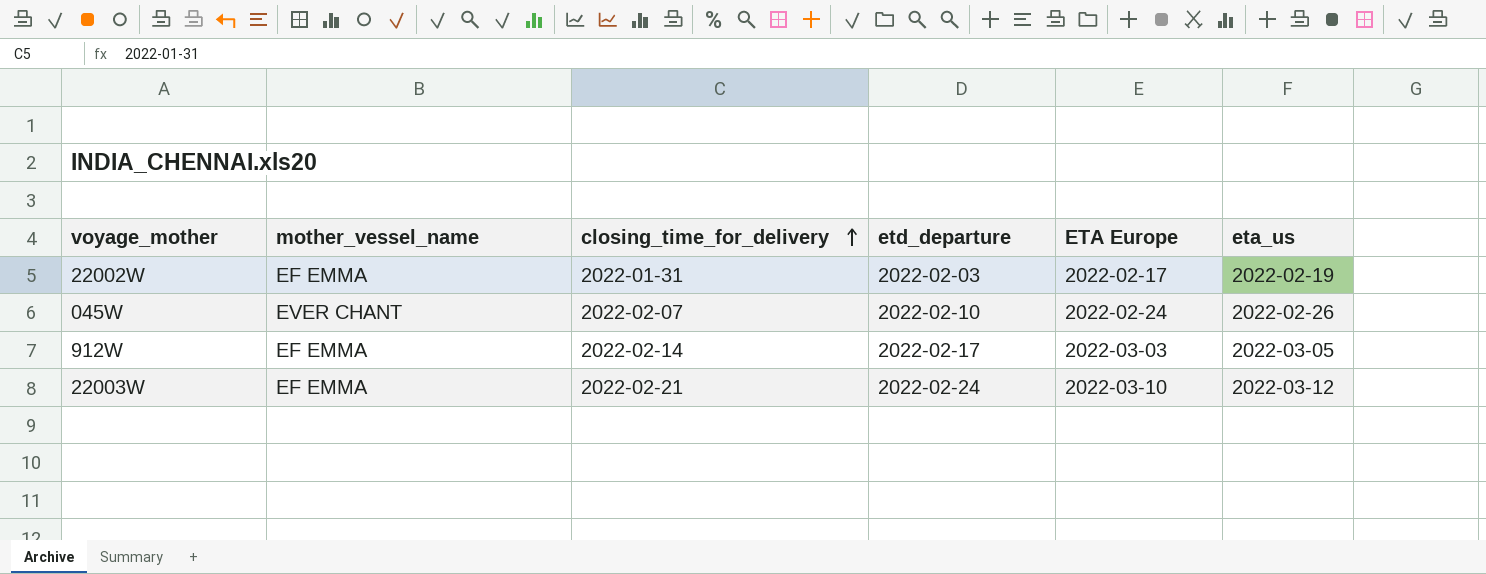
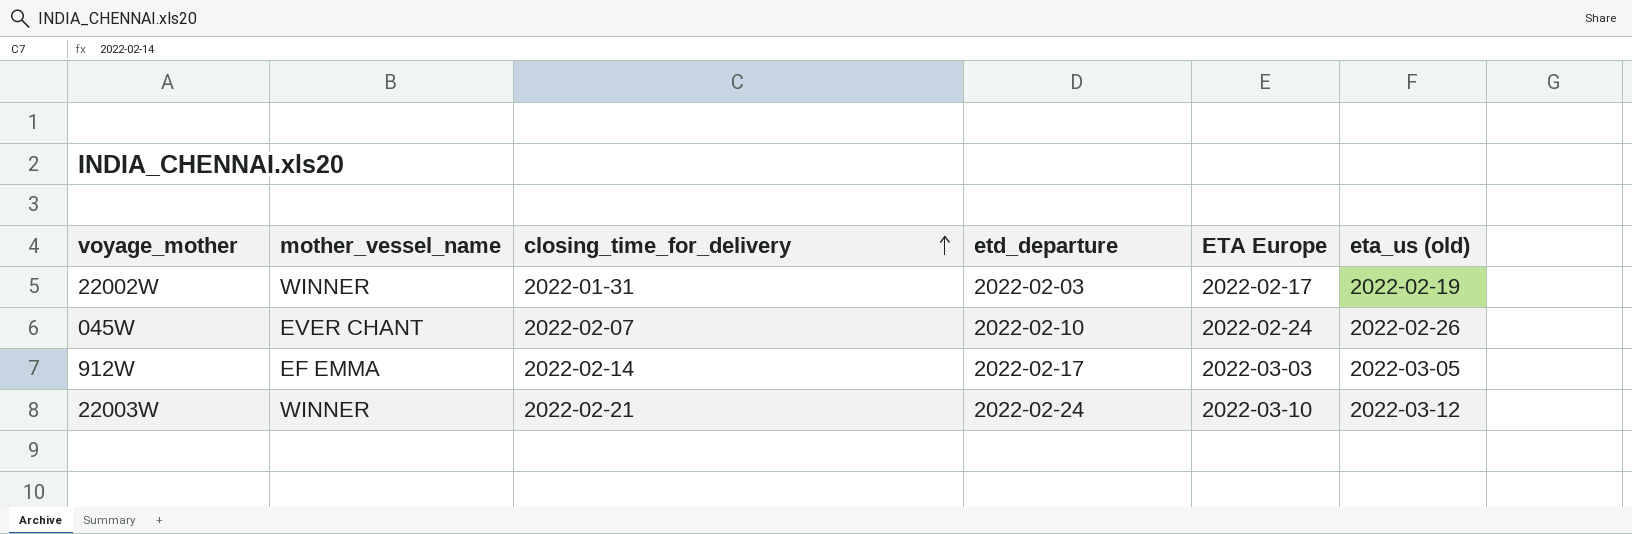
column name: eta_us -> eta_us (old)
22002W | mother_vessel_name: EF EMMA -> WINNER
22003W | mother_vessel_name: EF EMMA -> WINNER

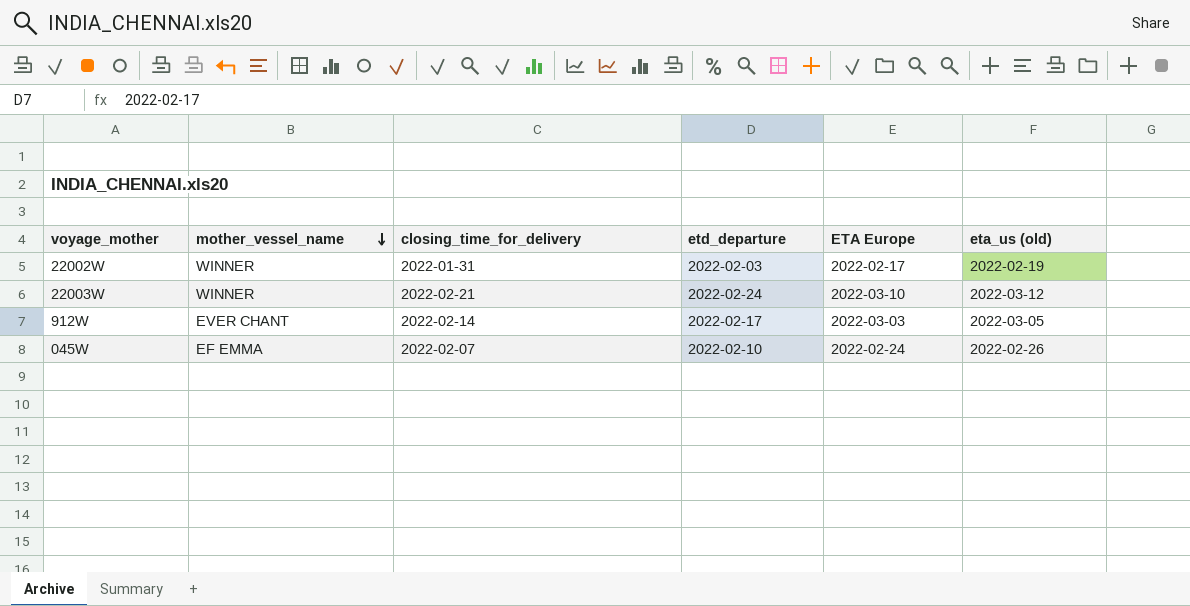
row order: closing_time_for_delivery ascending -> mother_vessel_name descending
912W | mother_vessel_name: EF EMMA -> EVER CHANT
045W | mother_vessel_name: EVER CHANT -> EF EMMA

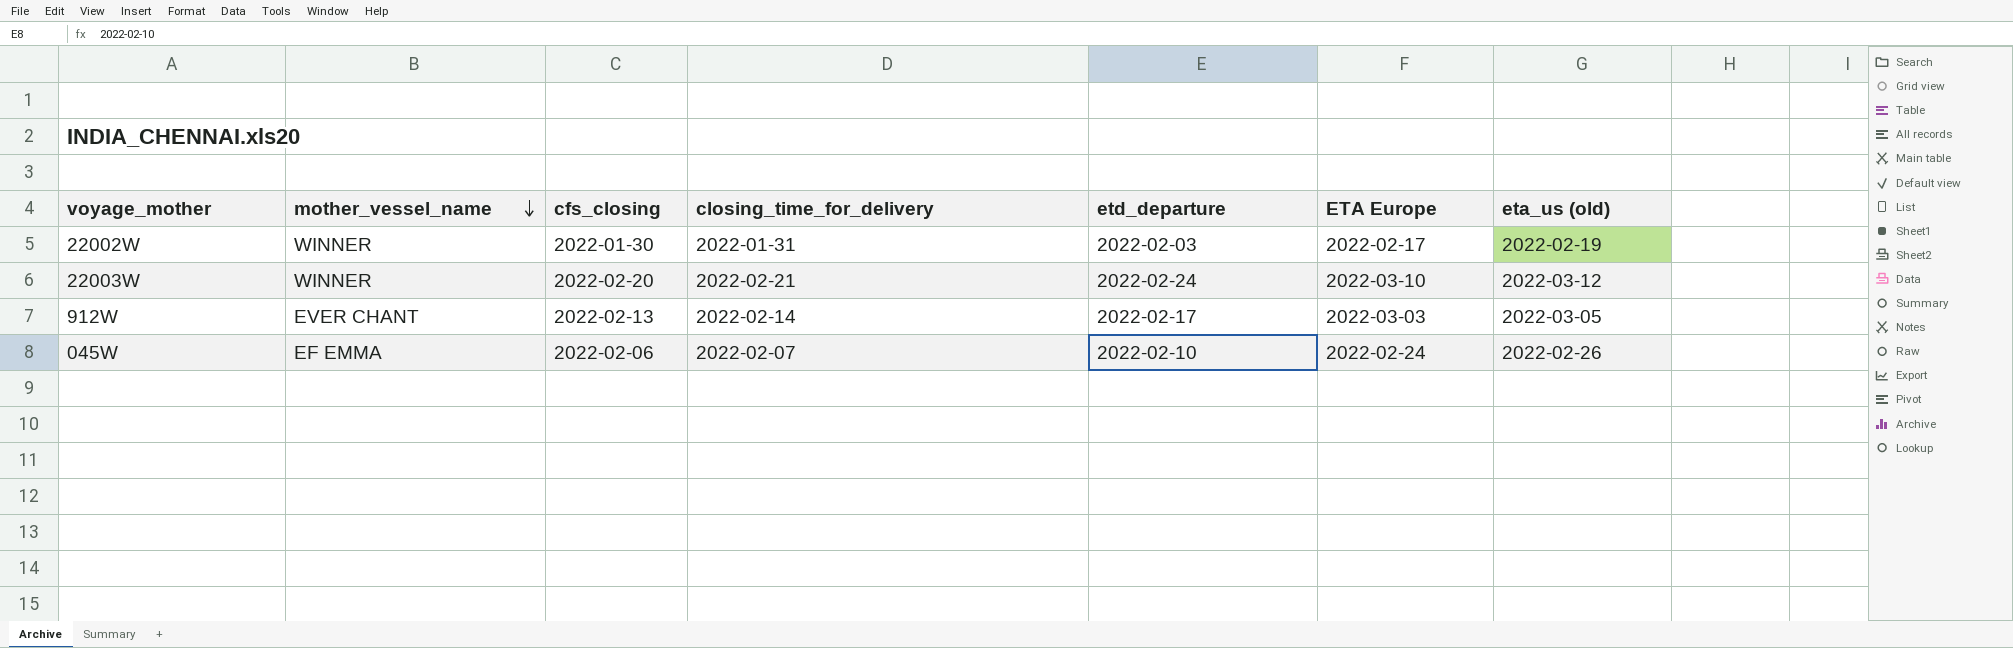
column cfs_closing | position: none -> 3

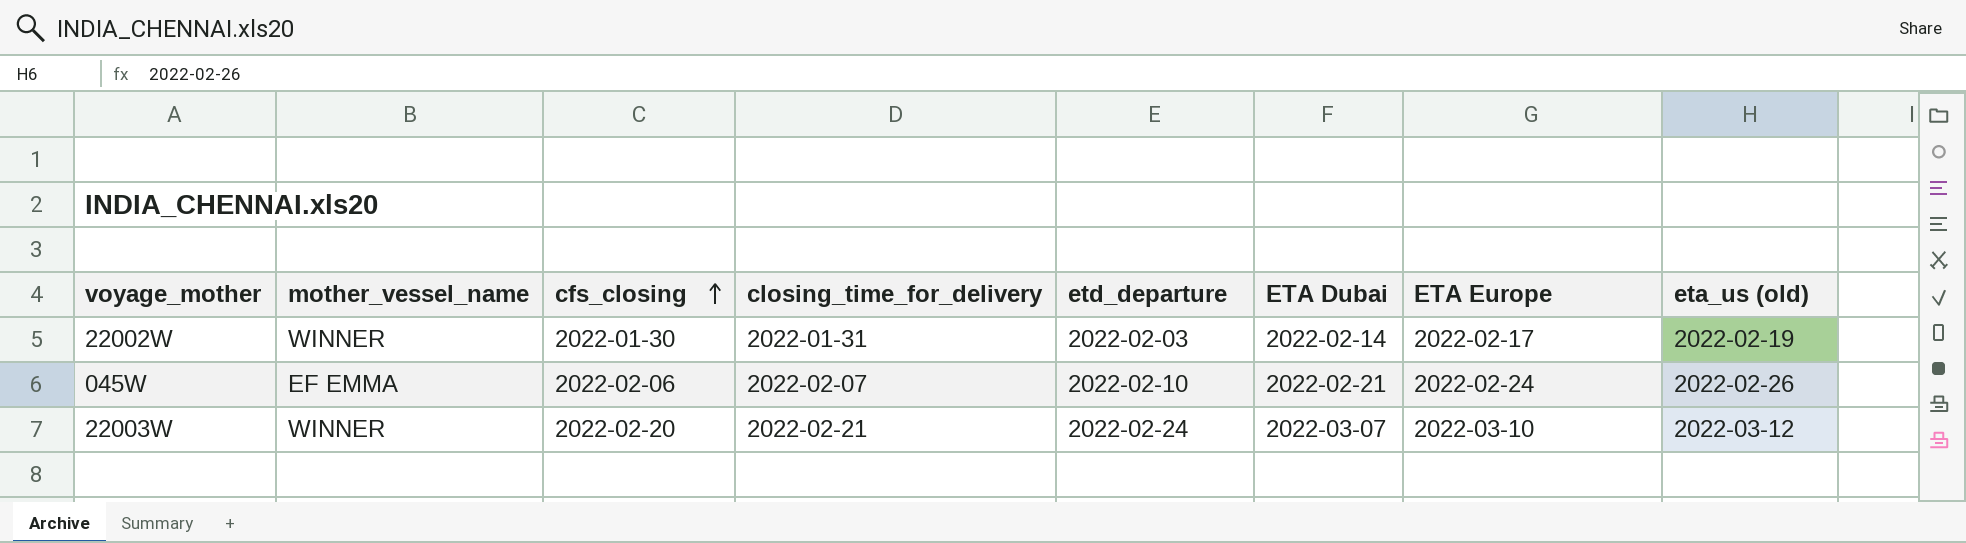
row order: mother_vessel_name descending -> cfs_closing ascending
column ETA Dubai | position: none -> 6
row 912W: EVER CHANT | 2022-02-13 | 2022-02-14 | 2022-02-17 | 2022-03-03 | 2022-03-05 -> none

